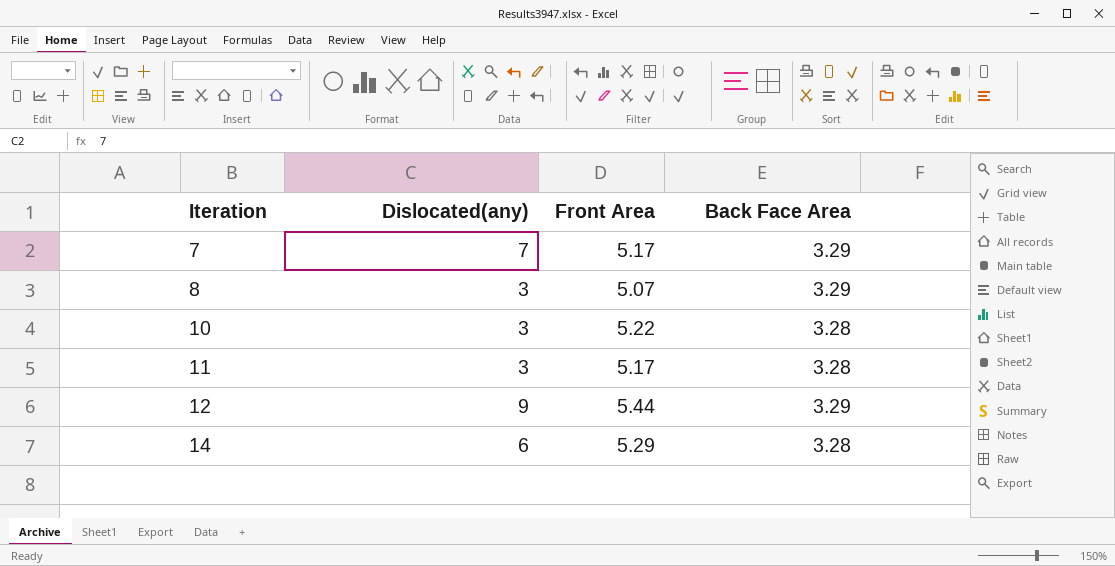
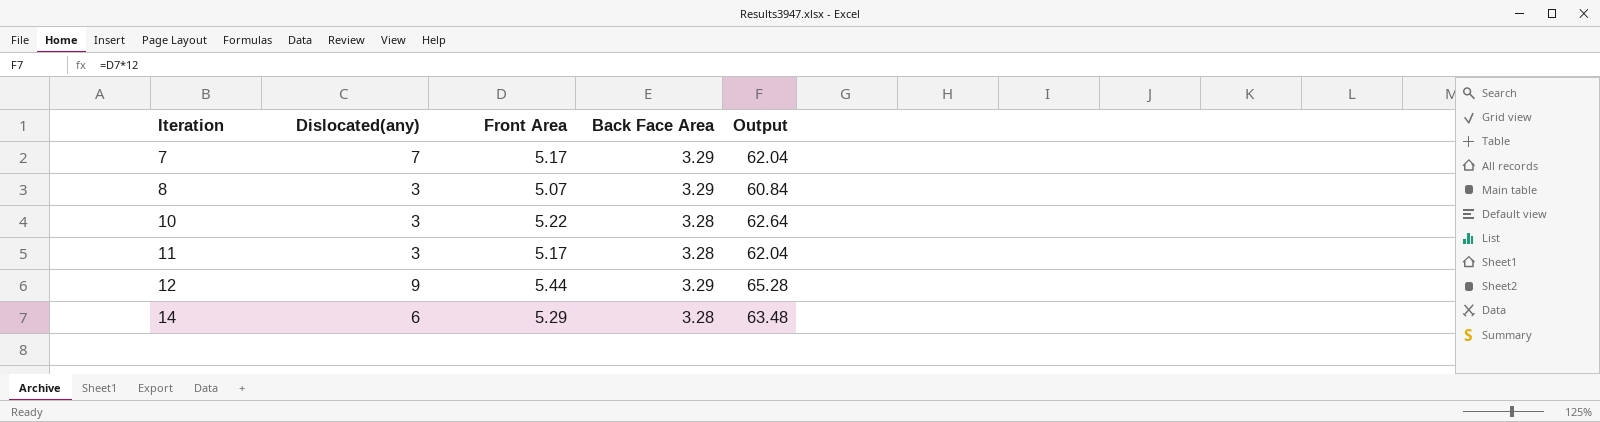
column Output | formula: none -> [Front Area] * 12

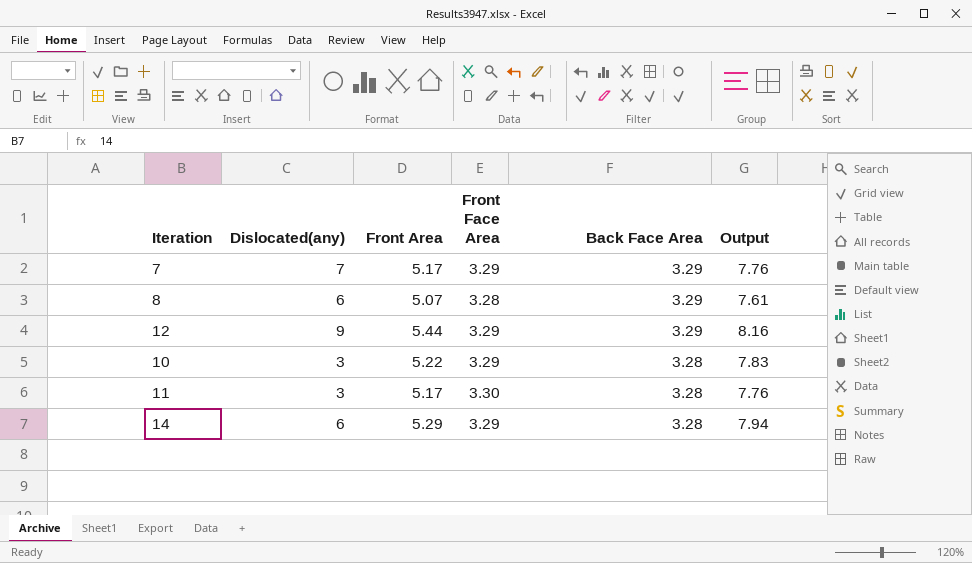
row order: Iteration ascending -> Back Face Area descending
column Front Face Area | position: none -> 4
column Output | formula: [Front Area] * 12 -> [Front Area] * 1.5
8 | Dislocated(any): 3 -> 6

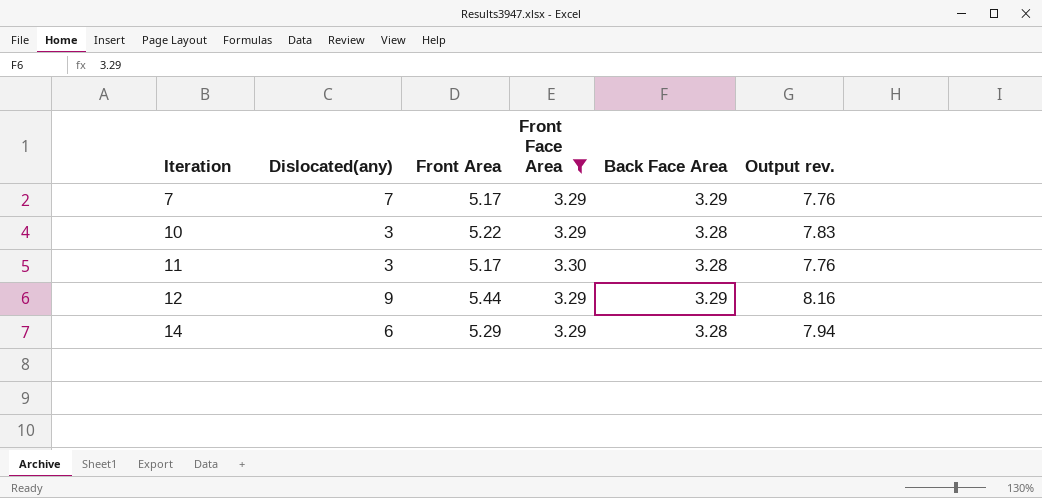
filter: none -> Front Face Area != 3.28
row order: Back Face Area descending -> Iteration ascending
column name: Output -> Output rev.

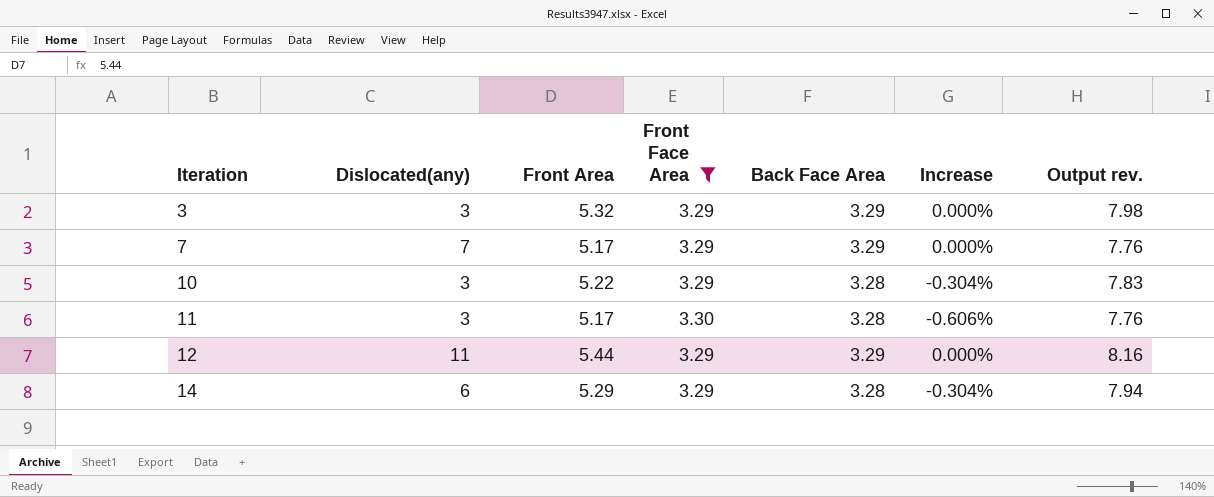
column Increase | formula: none -> ([Back Face Area] - [Front Face Area]) / [Front Face Area]
row 3: none -> 3 | 5.32 | 3.29 | 3.29 | 0.000% | 7.98
12 | Dislocated(any): 9 -> 11

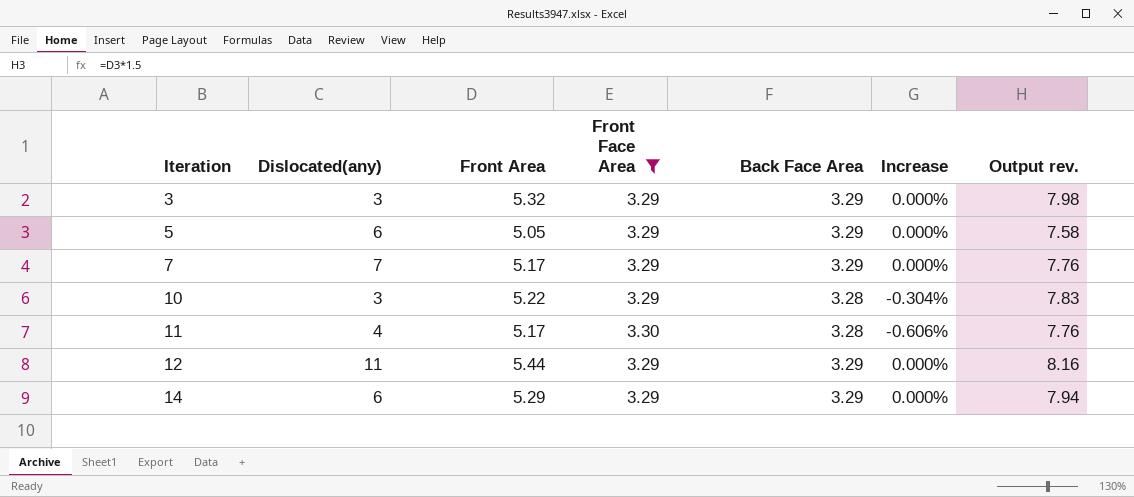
row 5: none -> 6 | 5.05 | 3.29 | 3.29 | 0.000% | 7.58
11 | Dislocated(any): 3 -> 4
14 | Back Face Area: 3.28 -> 3.29
14 | Increase: -0.304% -> 0.000%

